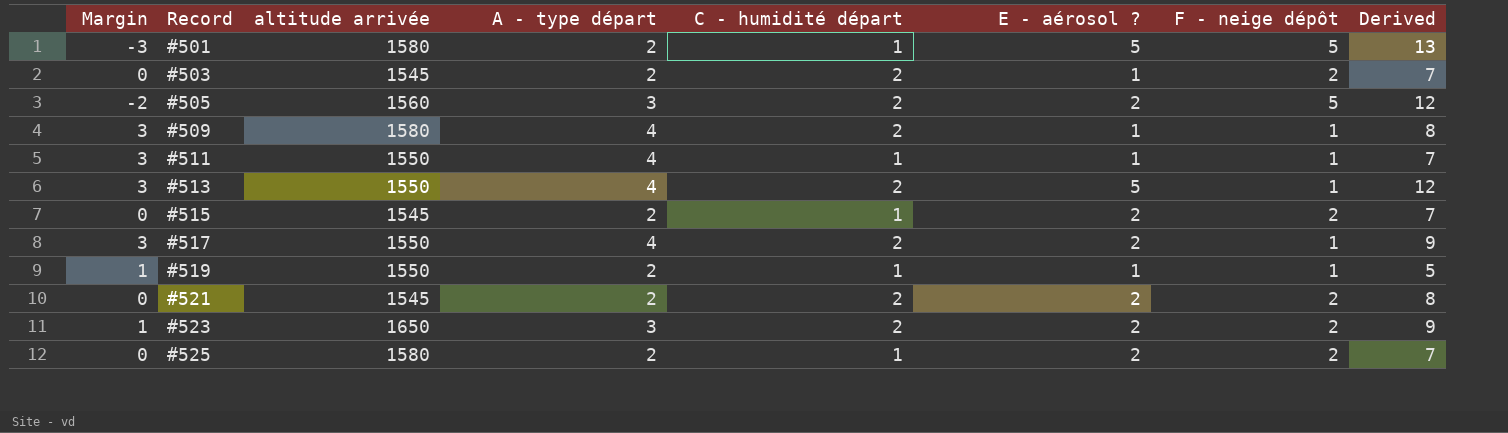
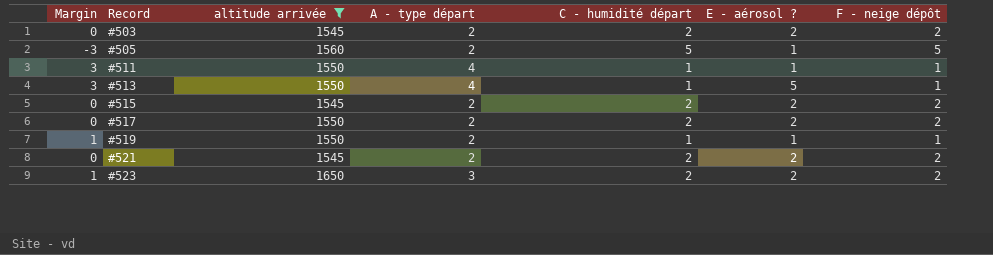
filter: none -> altitude arrivée != 1580
column Derived | formula: [A - type départ] + [C - humidité départ] + [E - aérosol ?] + [F - neige dépôt] -> none
#503 | E - aérosol ?: 1 -> 2
#505 | Margin: -2 -> -3
#505 | A - type départ: 3 -> 2
#505 | C - humidité départ: 2 -> 5
#505 | E - aérosol ?: 2 -> 1
#513 | C - humidité départ: 2 -> 1
#515 | C - humidité départ: 1 -> 2
#517 | Margin: 3 -> 0
#517 | A - type départ: 4 -> 2
#517 | F - neige dépôt: 1 -> 2

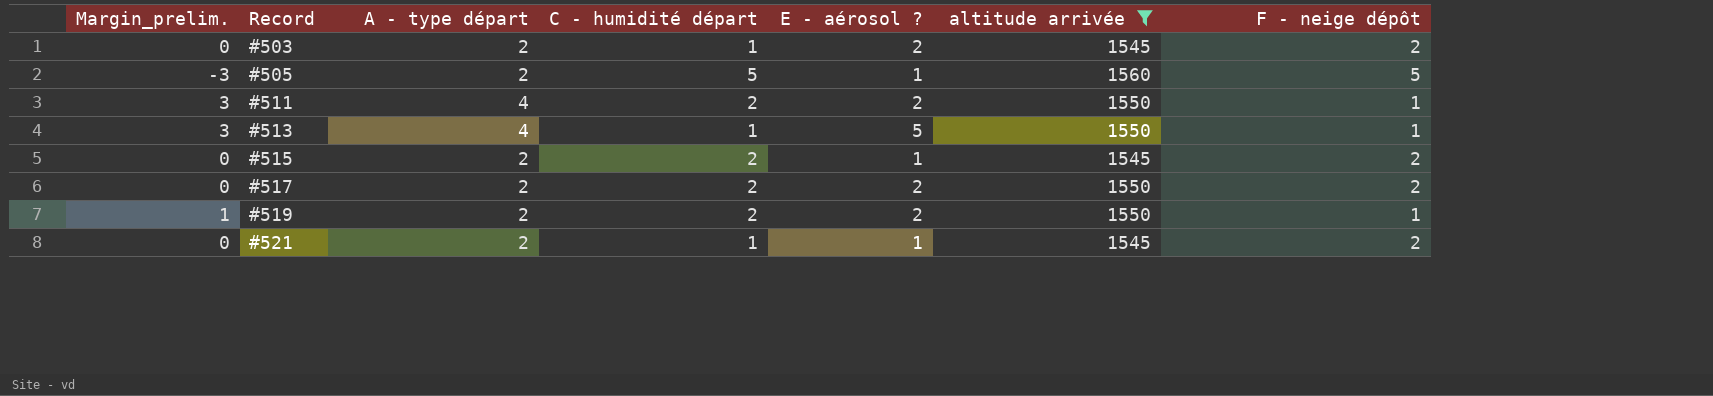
column name: Margin -> Margin_prelim.
column altitude arrivée | position: 3 -> 6
row #523: 1 | 1650 | 3 | 2 | 2 | 2 -> none
#503 | C - humidité départ: 2 -> 1
#511 | C - humidité départ: 1 -> 2
#511 | E - aérosol ?: 1 -> 2
#515 | E - aérosol ?: 2 -> 1
#519 | C - humidité départ: 1 -> 2
#519 | E - aérosol ?: 1 -> 2
#521 | C - humidité départ: 2 -> 1
#521 | E - aérosol ?: 2 -> 1

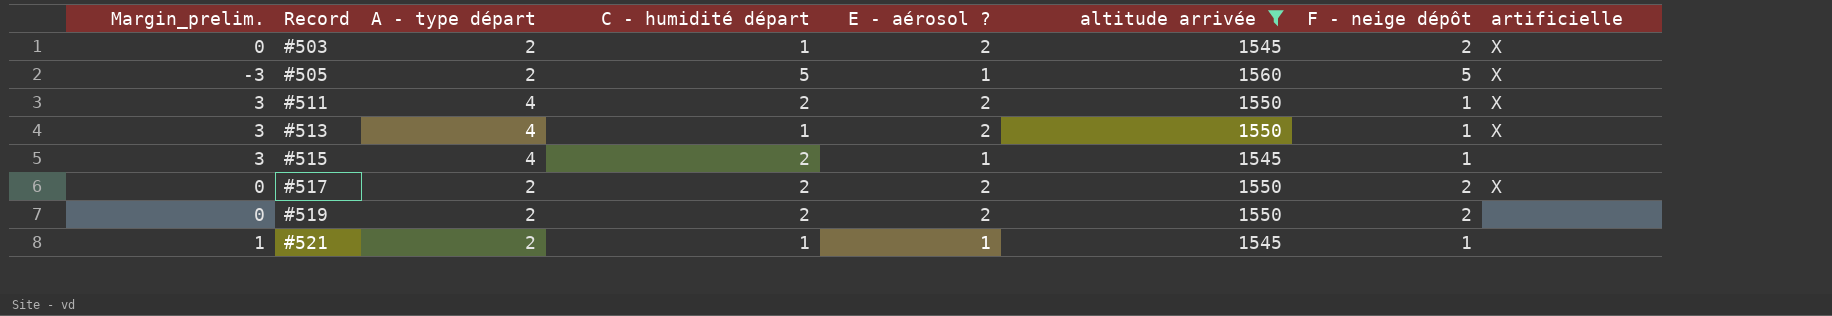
column artificielle | position: none -> 8
#513 | E - aérosol ?: 5 -> 2
#515 | Margin_prelim.: 0 -> 3
#515 | A - type départ: 2 -> 4
#515 | F - neige dépôt: 2 -> 1
#519 | Margin_prelim.: 1 -> 0
#519 | F - neige dépôt: 1 -> 2
#521 | Margin_prelim.: 0 -> 1
#521 | F - neige dépôt: 2 -> 1

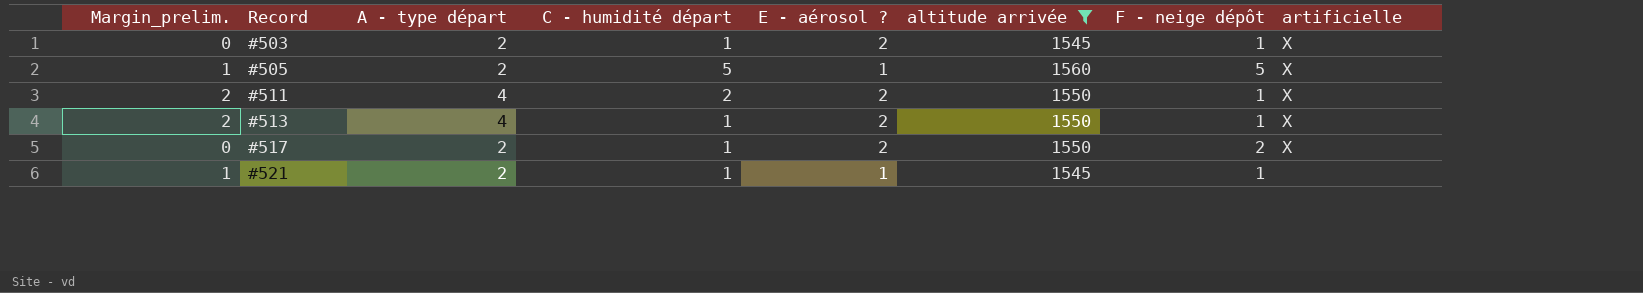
column Margin_prelim. | formula: [A - type départ] - [F - neige dépôt] -> [A - type départ] - [E - aérosol ?]
row #515: 3 | 4 | 2 | 1 | 1545 | 1 | none -> none
row #519: 0 | 2 | 2 | 2 | 1550 | 2 | none -> none
#503 | F - neige dépôt: 2 -> 1
#517 | C - humidité départ: 2 -> 1

